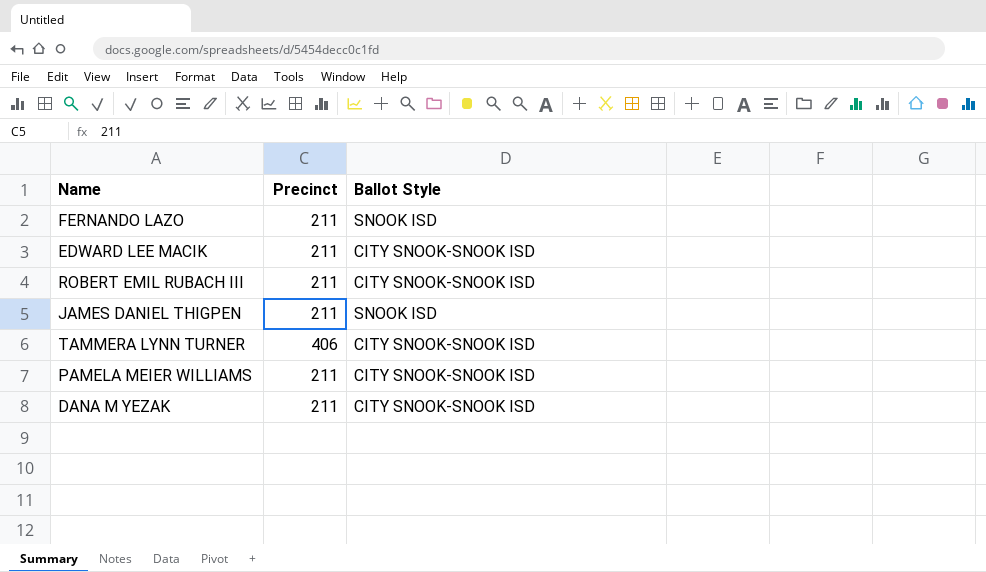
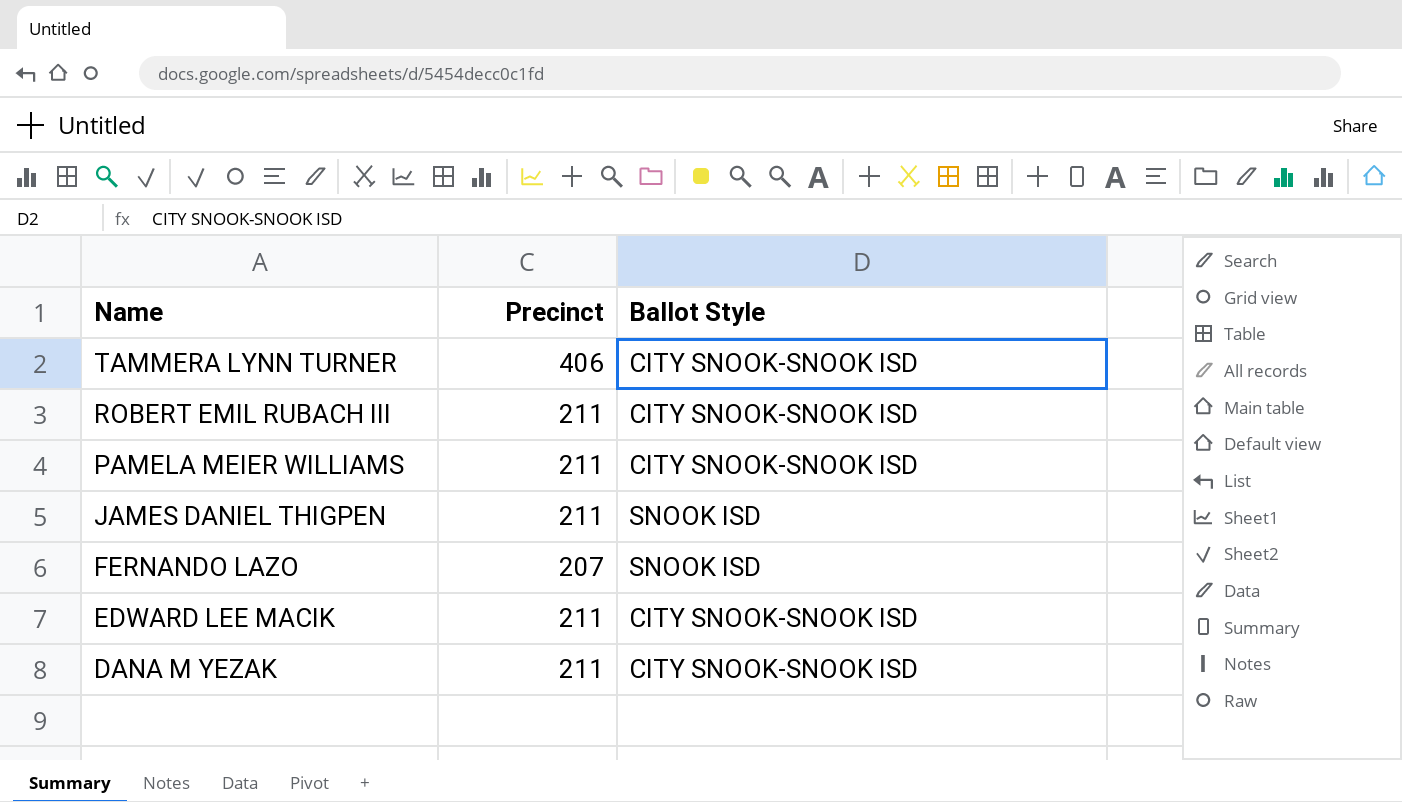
row order: none -> Name descending
FERNANDO LAZO | Precinct: 211 -> 207

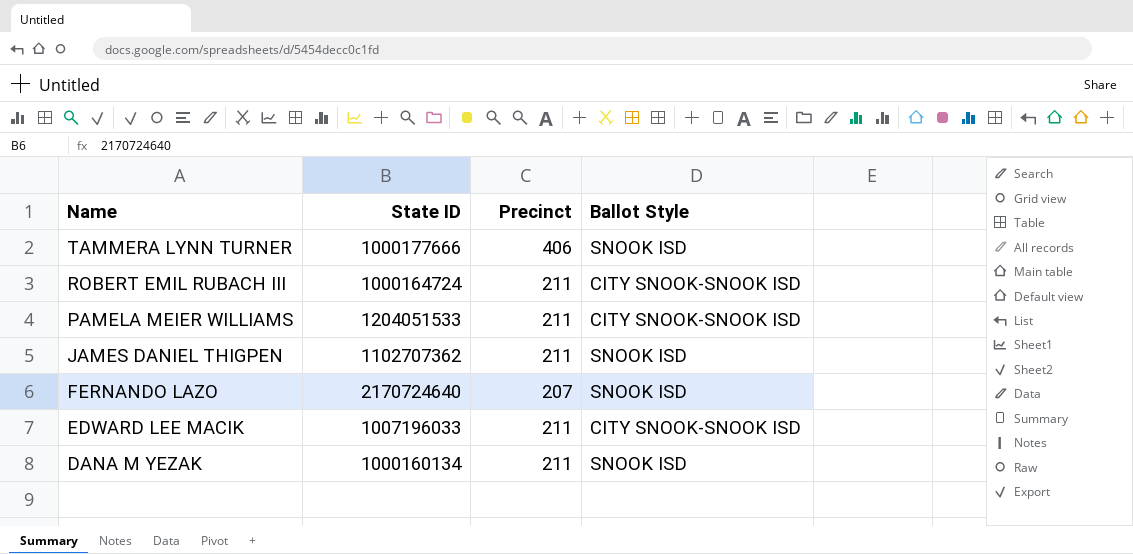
column State ID | position: none -> 2
TAMMERA LYNN TURNER | Ballot Style: CITY SNOOK-SNOOK ISD -> SNOOK ISD
DANA M YEZAK | Ballot Style: CITY SNOOK-SNOOK ISD -> SNOOK ISD

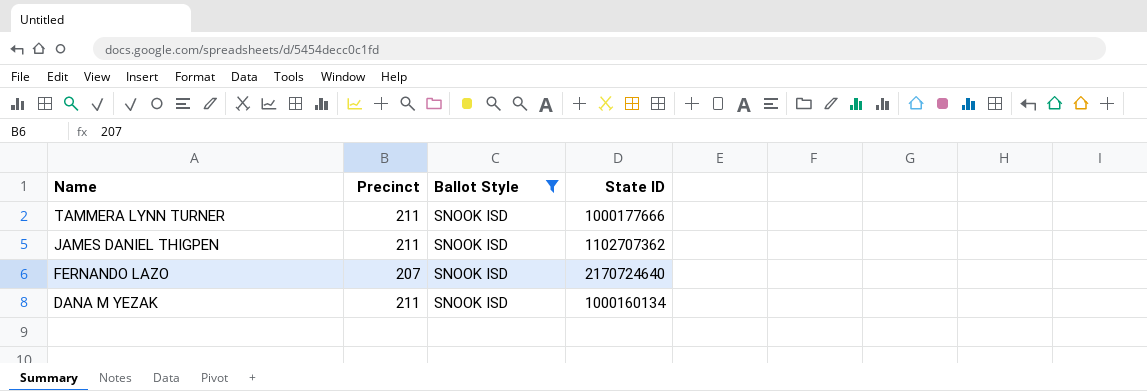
filter: none -> Ballot Style = SNOOK ISD
column State ID | position: 2 -> 4
TAMMERA LYNN TURNER | Precinct: 406 -> 211

